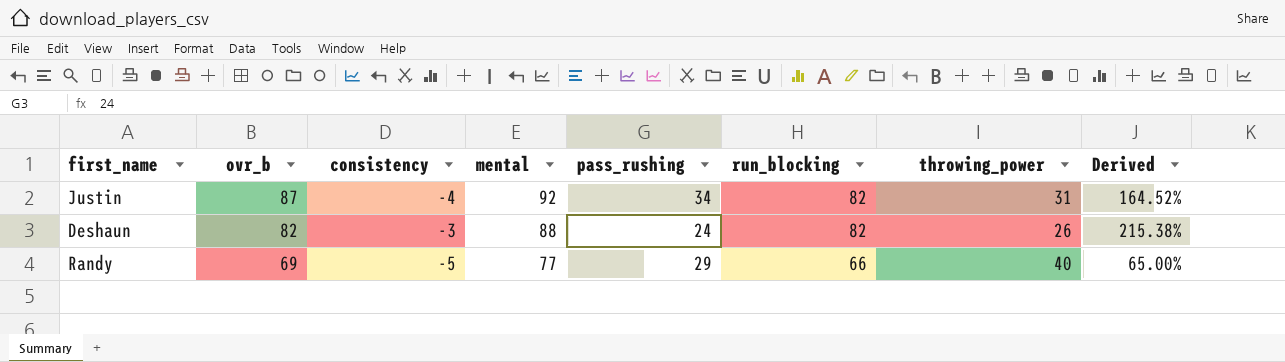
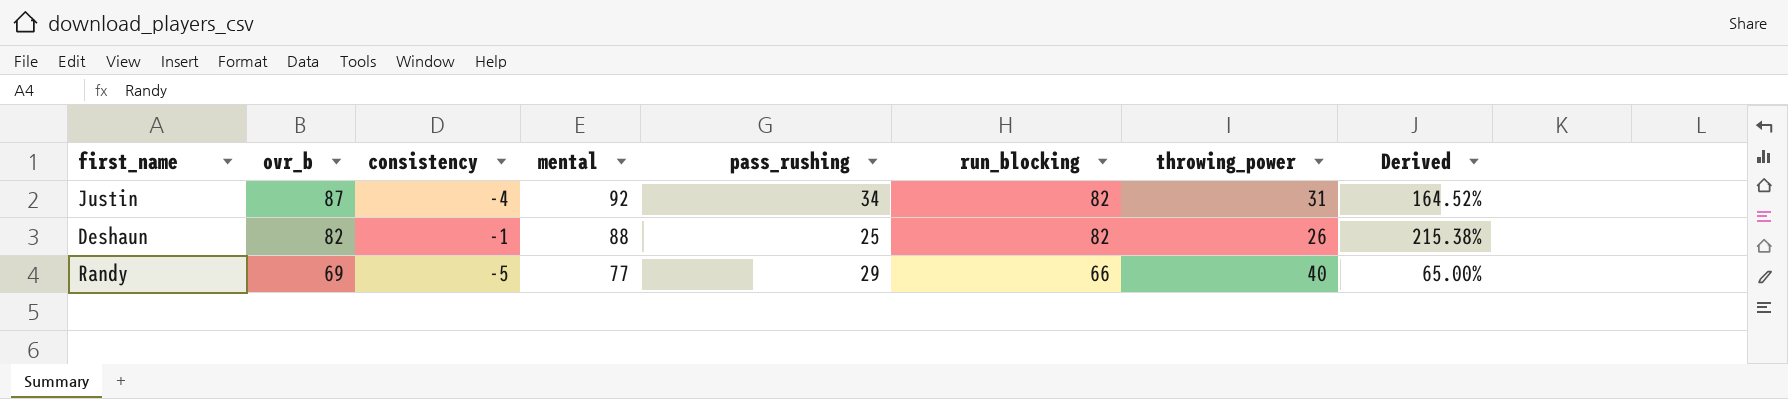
Deshaun | consistency: -3 -> -1
Deshaun | pass_rushing: 24 -> 25

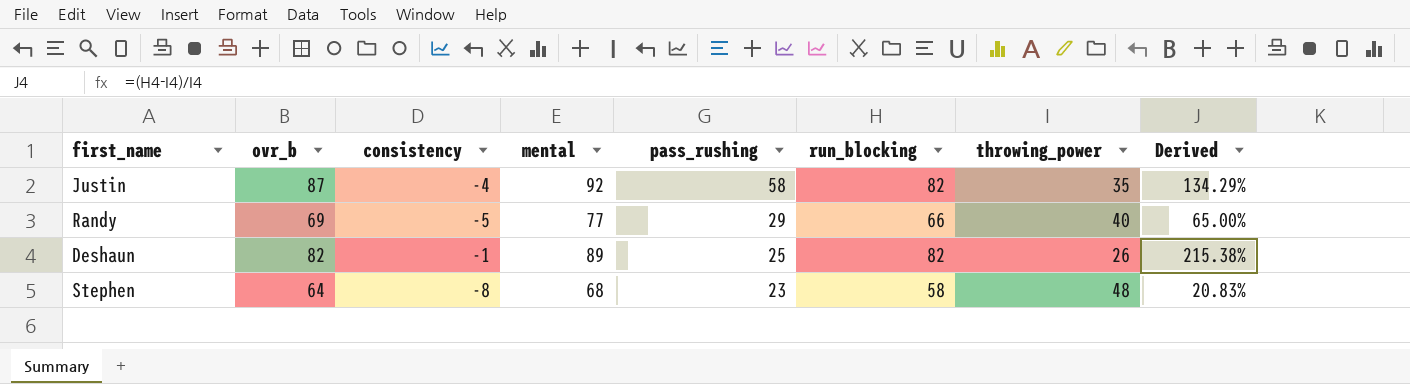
row order: ovr_b descending -> pass_rushing descending
Justin | pass_rushing: 34 -> 58
Justin | throwing_power: 31 -> 35
Justin | Derived: 164.52% -> 134.29%
Deshaun | mental: 88 -> 89
row Stephen: none -> 64 | -8 | 68 | 23 | 58 | 48 | 20.83%

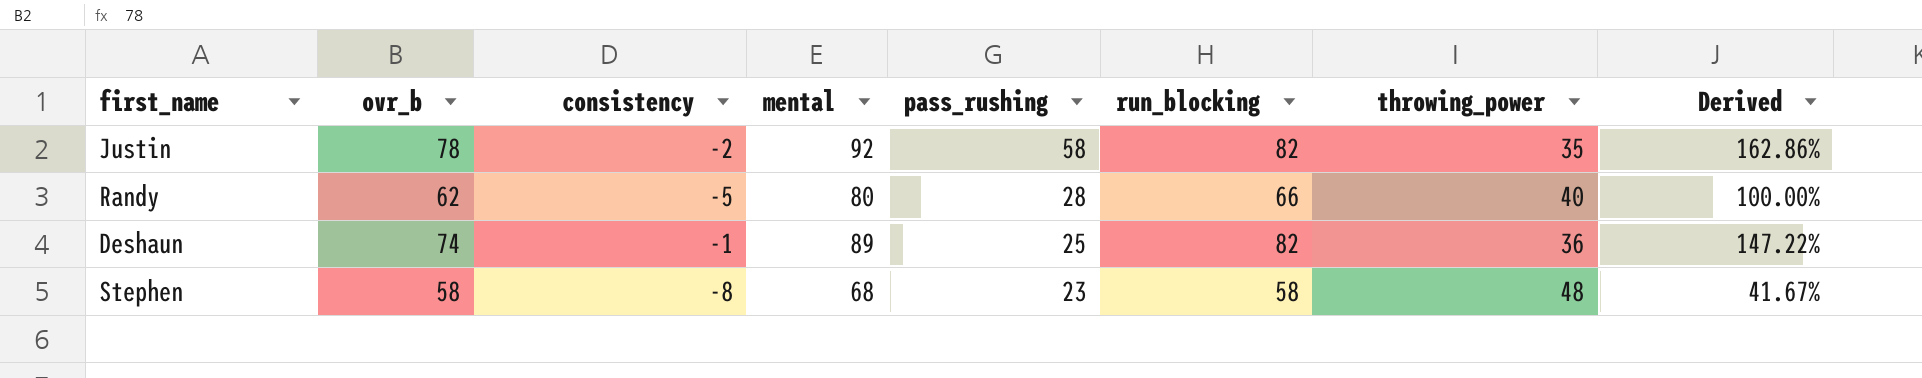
column Derived | formula: ([run_blocking] - [throwing_power]) / [throwing_power] -> ([mental] - [throwing_power]) / [throwing_power]
Justin | ovr_b: 87 -> 78
Justin | consistency: -4 -> -2
Randy | ovr_b: 69 -> 62
Randy | mental: 77 -> 80
Randy | pass_rushing: 29 -> 28
Deshaun | ovr_b: 82 -> 74
Deshaun | throwing_power: 26 -> 36
Stephen | ovr_b: 64 -> 58

